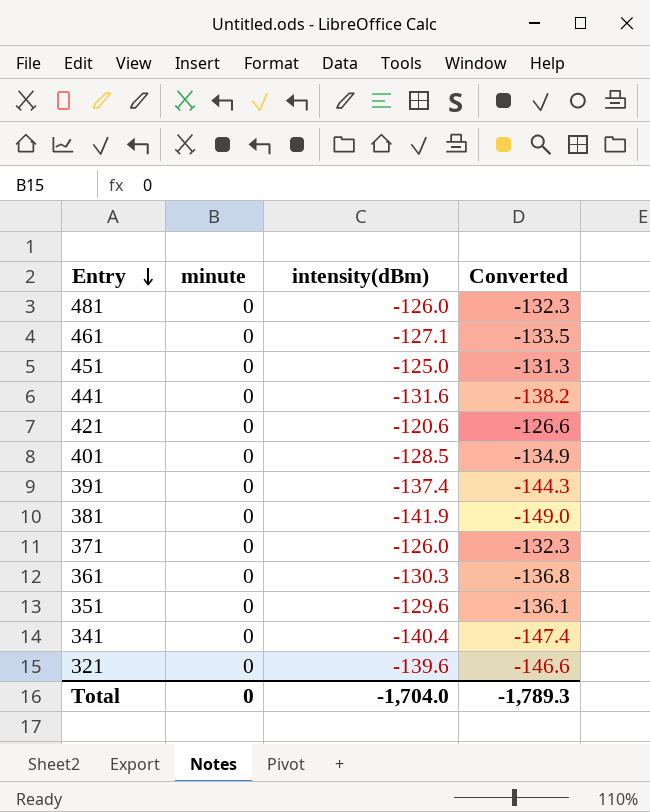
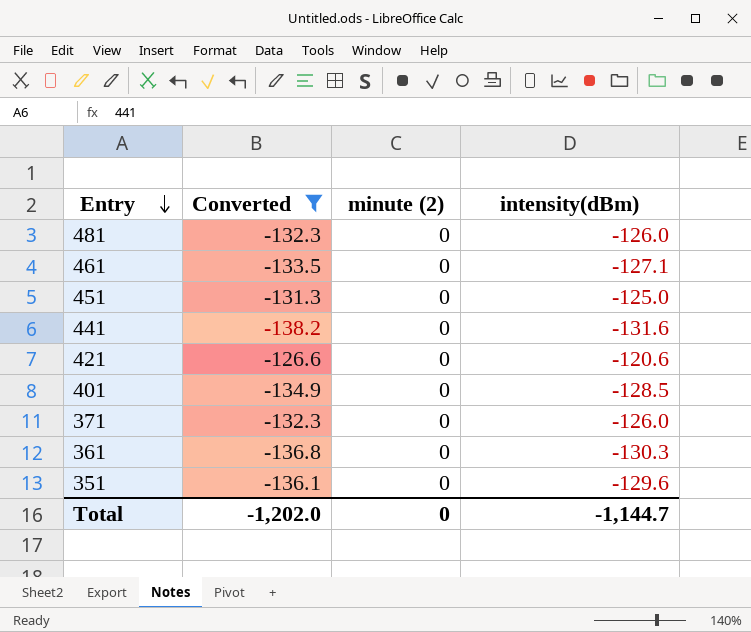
filter: none -> Converted >= -138.2
column Converted | position: 4 -> 2
column name: minute -> minute (2)
Total | Converted: -1,789.3 -> -1,202.0
Total | intensity(dBm): -1,704.0 -> -1,144.7

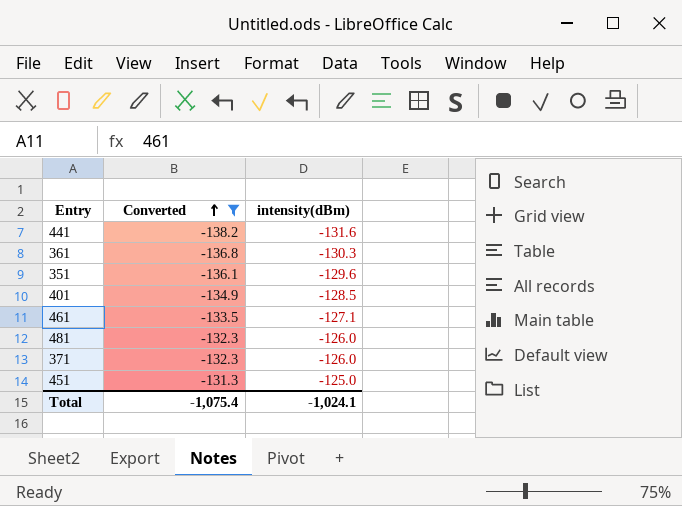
row order: Entry descending -> Converted ascending
column minute (2) | position: 3 -> none
row 421: -126.6 | 0 | -120.6 -> none
Total | Converted: -1,202.0 -> -1,075.4
Total | intensity(dBm): -1,144.7 -> -1,024.1

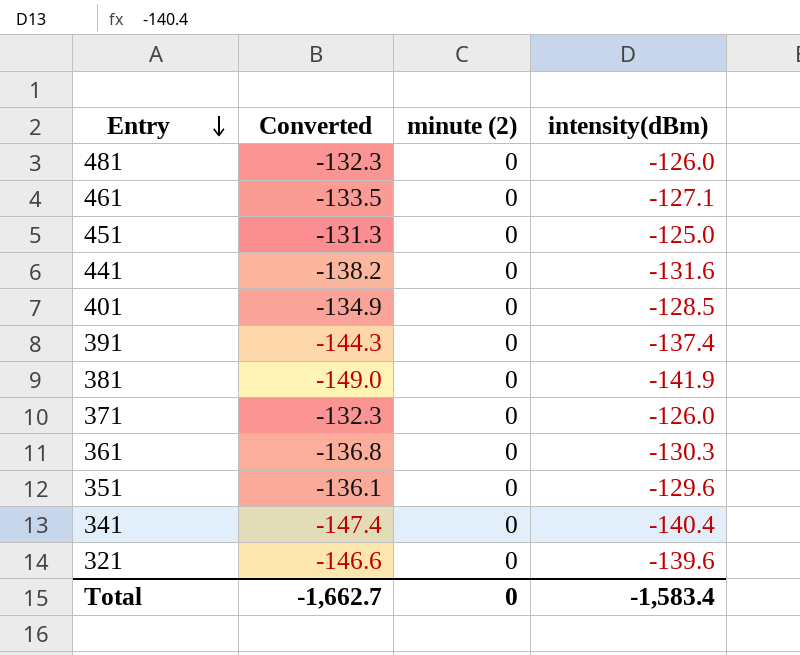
filter: Converted >= -138.2 -> none
row order: Converted ascending -> Entry descending
column minute (2) | position: none -> 3
Total | Converted: -1,075.4 -> -1,662.7
Total | intensity(dBm): -1,024.1 -> -1,583.4

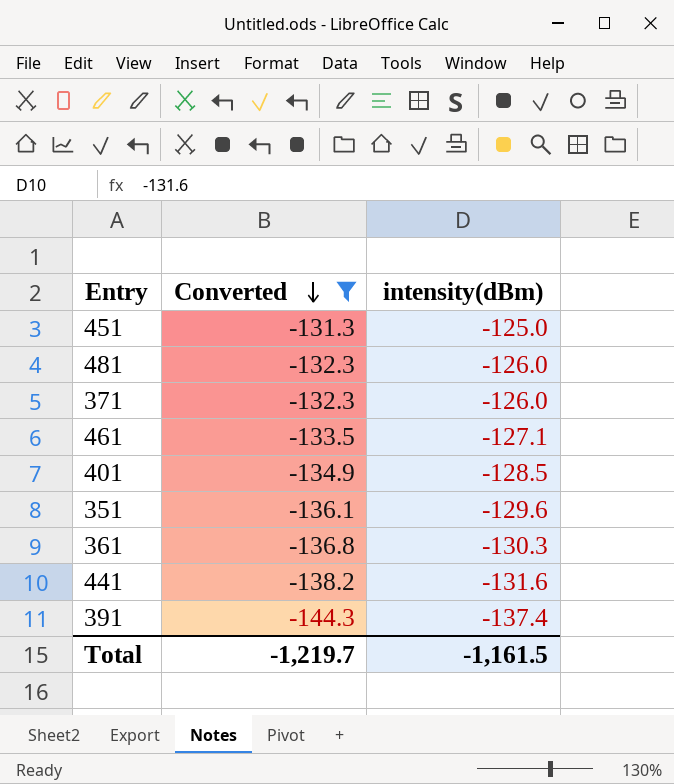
filter: none -> Converted >= -144.3
row order: Entry descending -> Converted descending
column minute (2) | position: 3 -> none
Total | Converted: -1,662.7 -> -1,219.7
Total | intensity(dBm): -1,583.4 -> -1,161.5

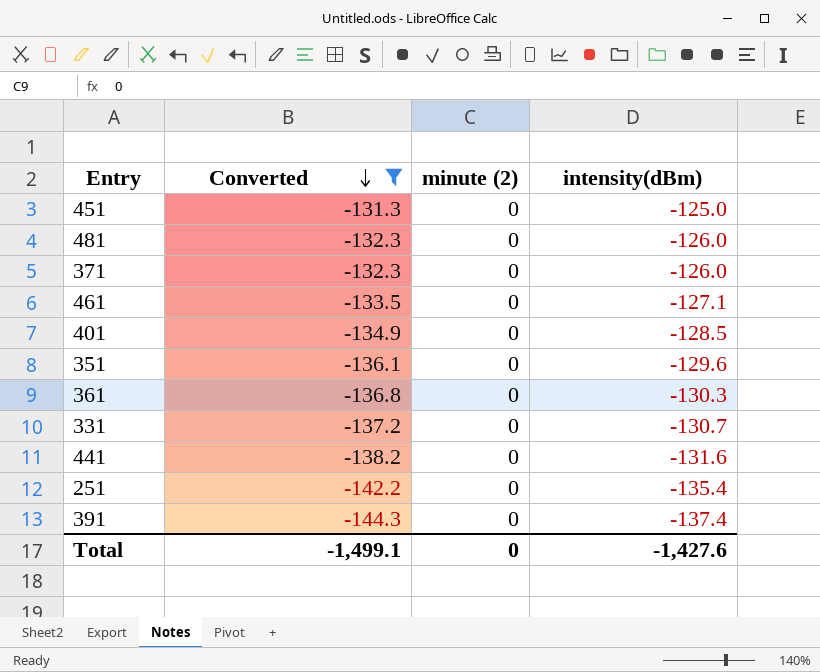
column minute (2) | position: none -> 3
row 331: none -> -137.2 | 0 | -130.7
row 251: none -> -142.2 | 0 | -135.4
Total | Converted: -1,219.7 -> -1,499.1
Total | intensity(dBm): -1,161.5 -> -1,427.6

